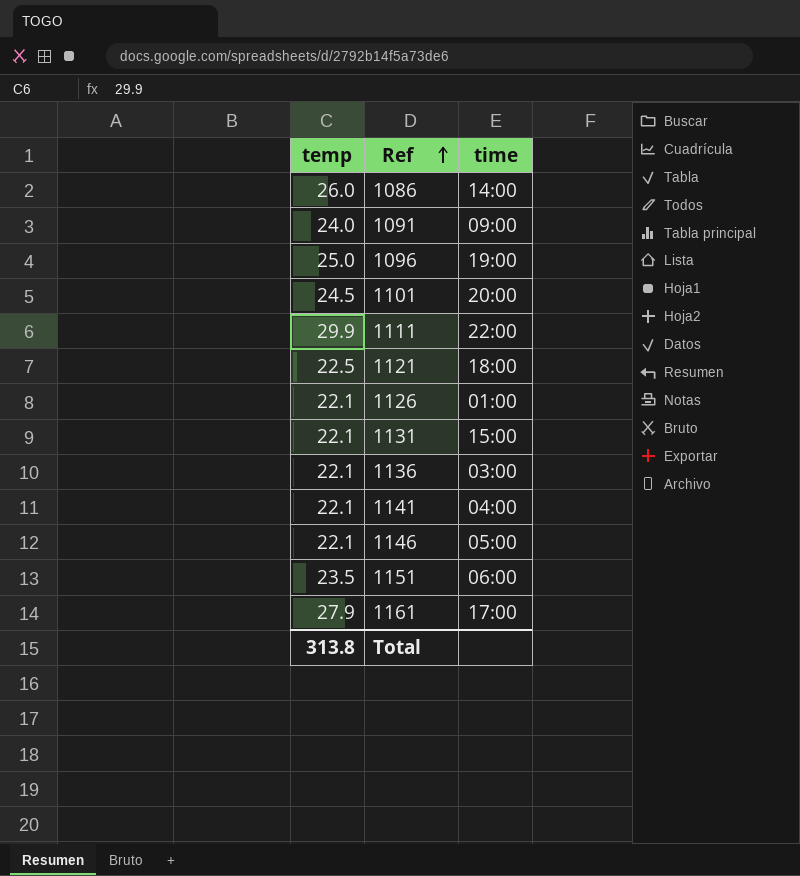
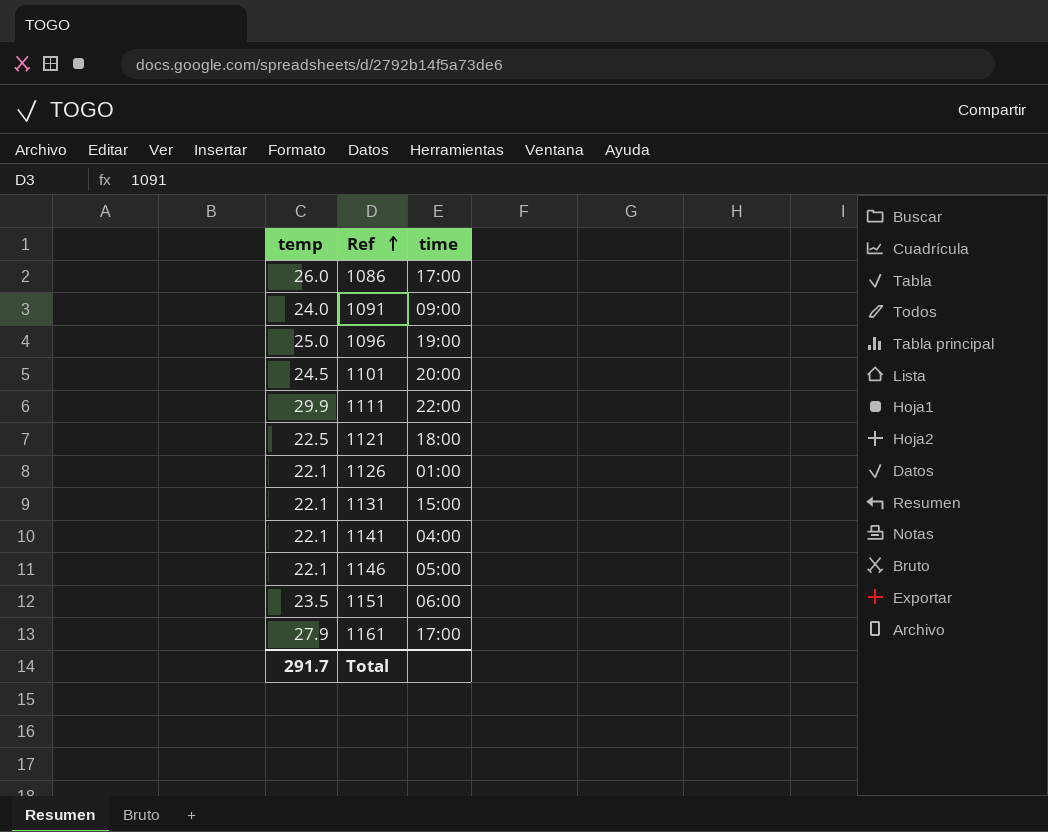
row 1136: 22.1 | 03:00 -> none
1086 | time: 14:00 -> 17:00
Total | temp: 313.8 -> 291.7

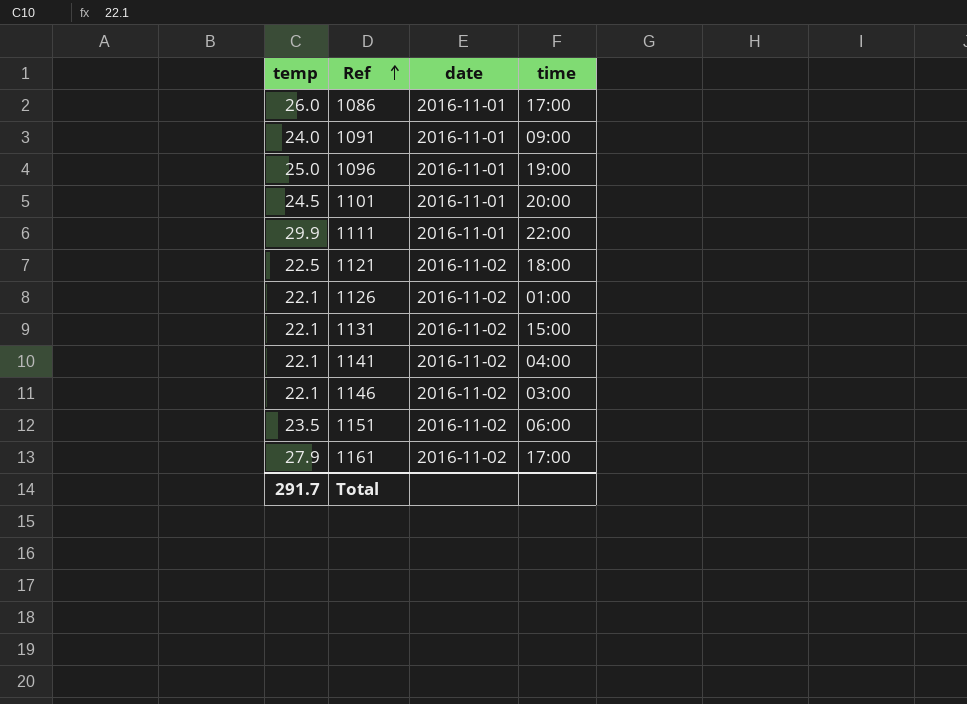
column date | position: none -> 3
1146 | time: 05:00 -> 03:00

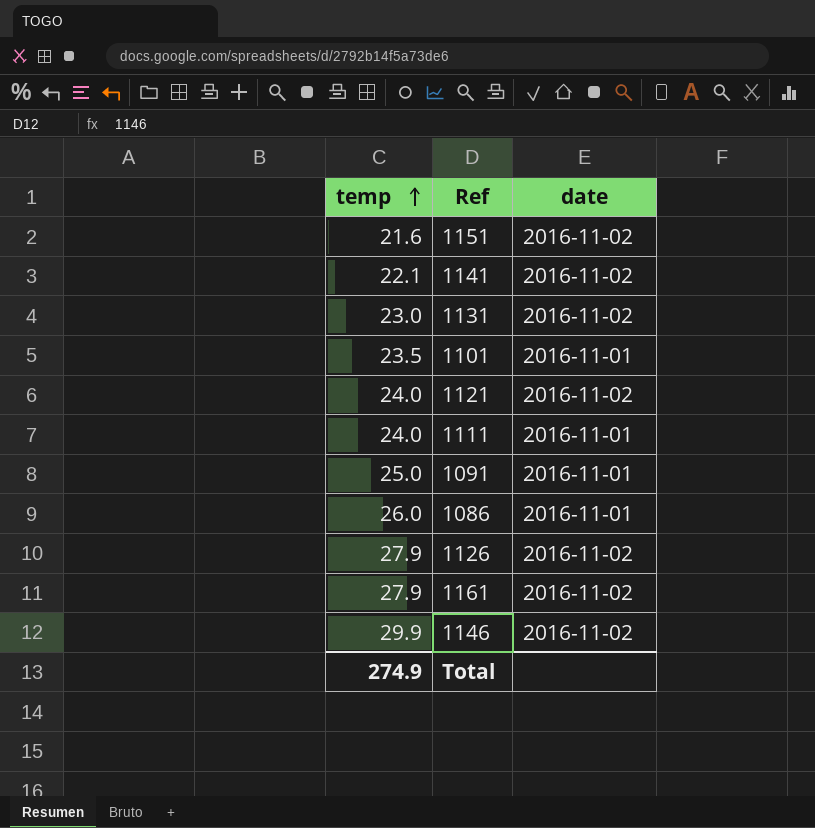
row order: Ref ascending -> temp ascending
column time | position: 4 -> none
row 1096: 25.0 | 2016-11-01 | 19:00 -> none
1151 | temp: 23.5 -> 21.6
1131 | temp: 22.1 -> 23.0
1101 | temp: 24.5 -> 23.5
1121 | temp: 22.5 -> 24.0
1111 | temp: 29.9 -> 24.0
1091 | temp: 24.0 -> 25.0
1126 | temp: 22.1 -> 27.9
1146 | temp: 22.1 -> 29.9
Total | temp: 291.7 -> 274.9

